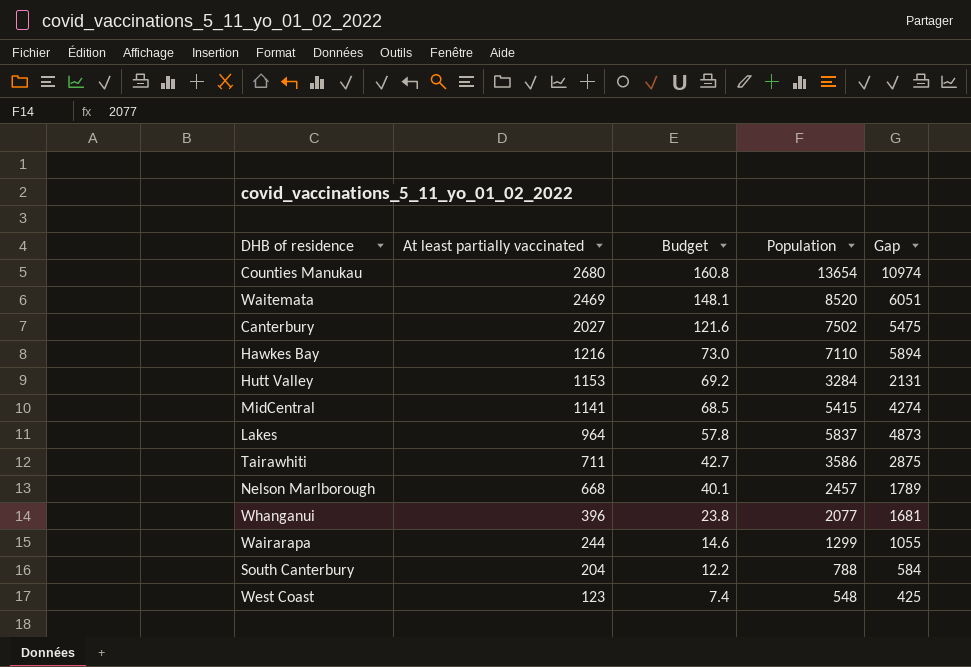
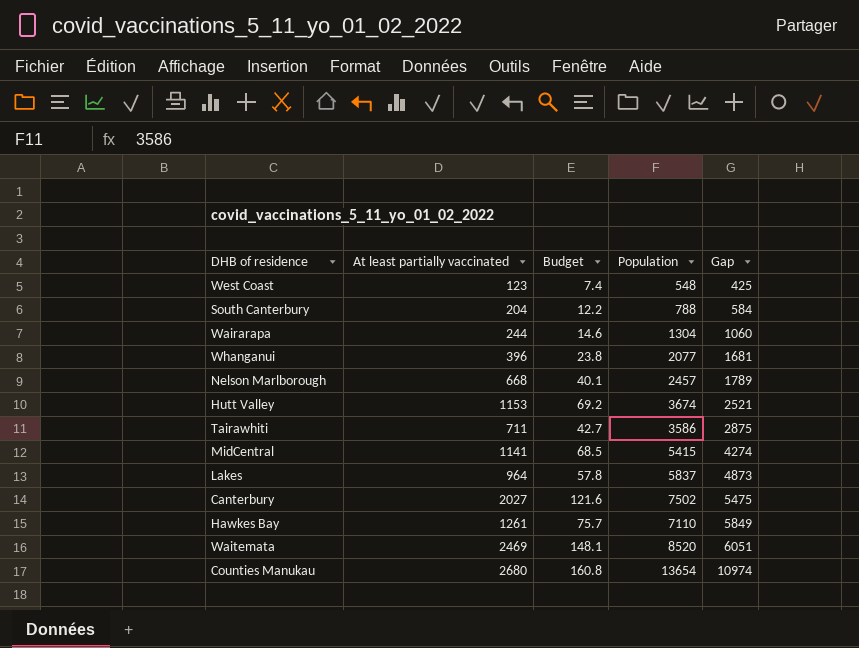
row order: At least partially vaccinated descending -> Gap ascending
Wairarapa | Population: 1299 -> 1304
Wairarapa | Gap: 1055 -> 1060
Hutt Valley | Population: 3284 -> 3674
Hutt Valley | Gap: 2131 -> 2521
Hawkes Bay | At least partially vaccinated: 1216 -> 1261
Hawkes Bay | Budget: 73.0 -> 75.7
Hawkes Bay | Gap: 5894 -> 5849

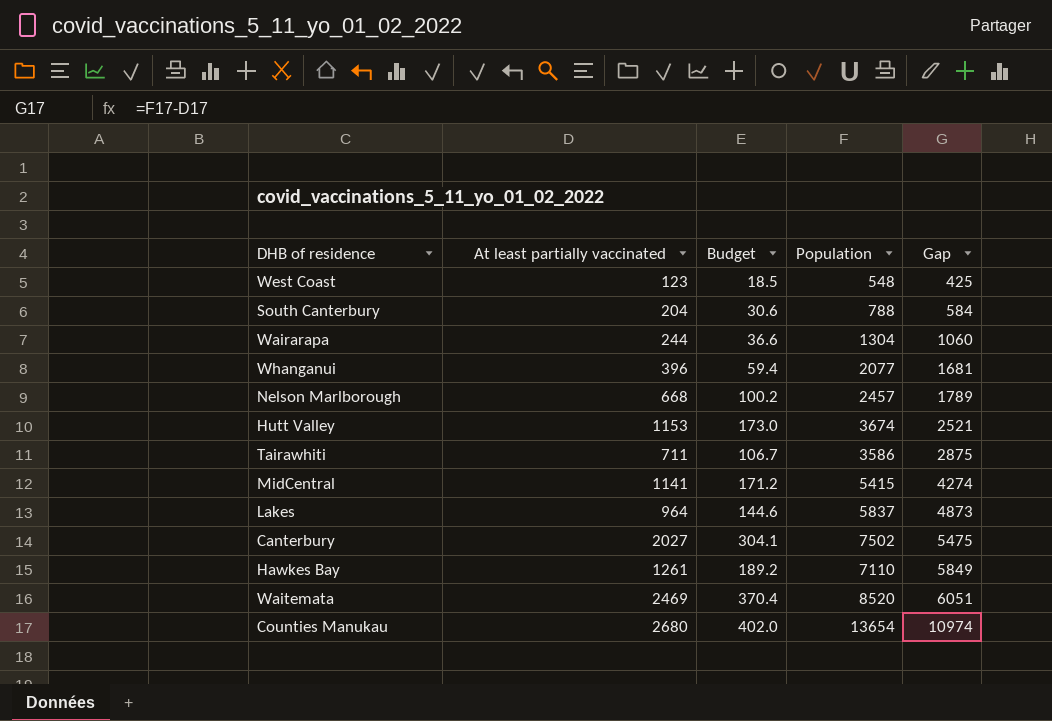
column Budget | formula: [At least partially vaccinated] * 0.06 -> [At least partially vaccinated] * 0.15

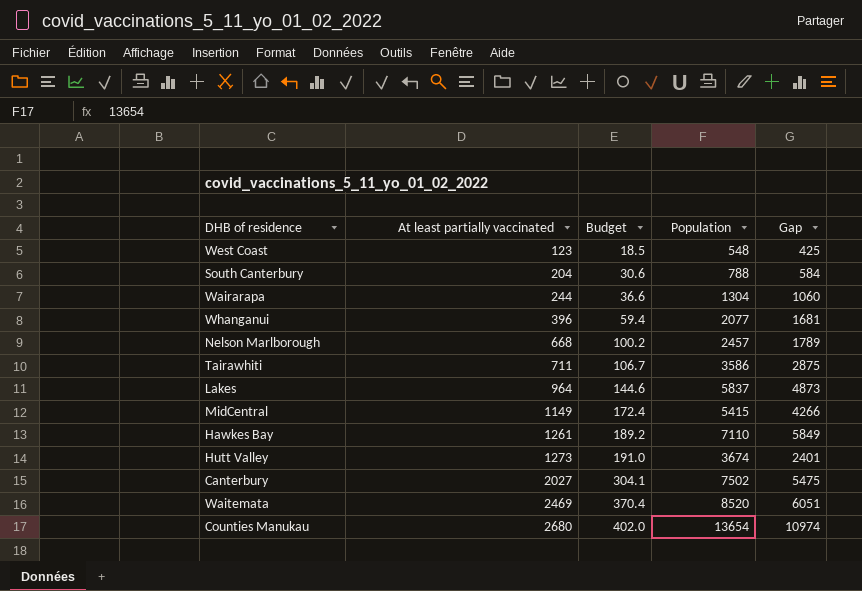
row order: Gap ascending -> At least partially vaccinated ascending
MidCentral | At least partially vaccinated: 1141 -> 1149
MidCentral | Budget: 171.2 -> 172.4
MidCentral | Gap: 4274 -> 4266
Hutt Valley | At least partially vaccinated: 1153 -> 1273
Hutt Valley | Budget: 173.0 -> 191.0
Hutt Valley | Gap: 2521 -> 2401

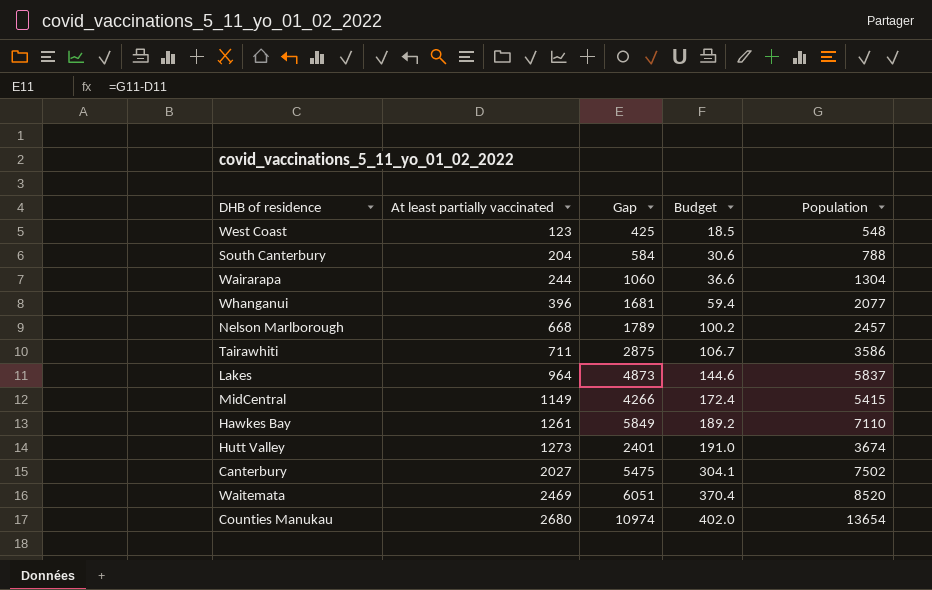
column Gap | position: 5 -> 3

